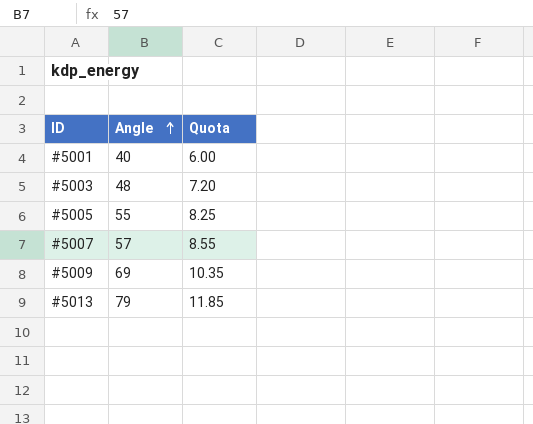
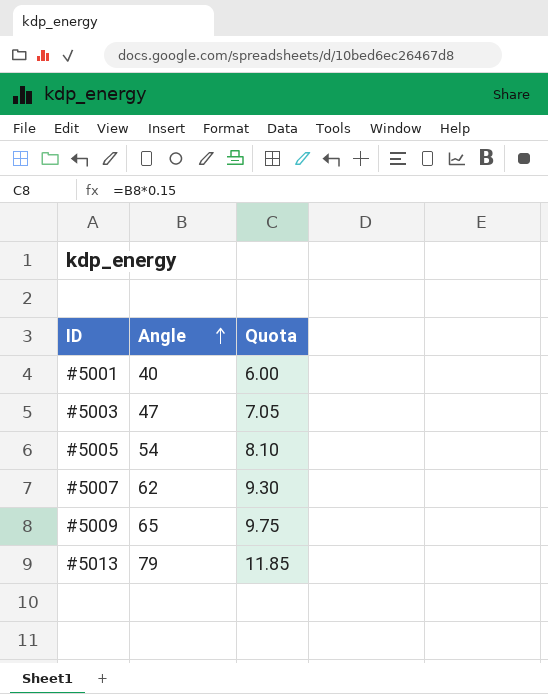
#5003 | Angle: 48 -> 47
#5003 | Quota: 7.20 -> 7.05
#5005 | Angle: 55 -> 54
#5005 | Quota: 8.25 -> 8.10
#5007 | Angle: 57 -> 62
#5007 | Quota: 8.55 -> 9.30
#5009 | Angle: 69 -> 65
#5009 | Quota: 10.35 -> 9.75

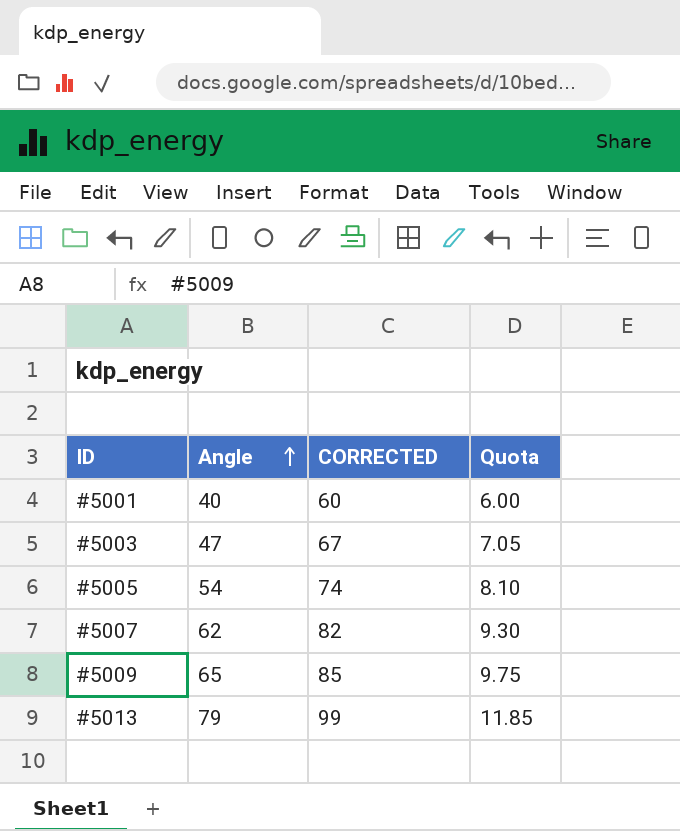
column CORRECTED | formula: none -> [Angle] + 20

